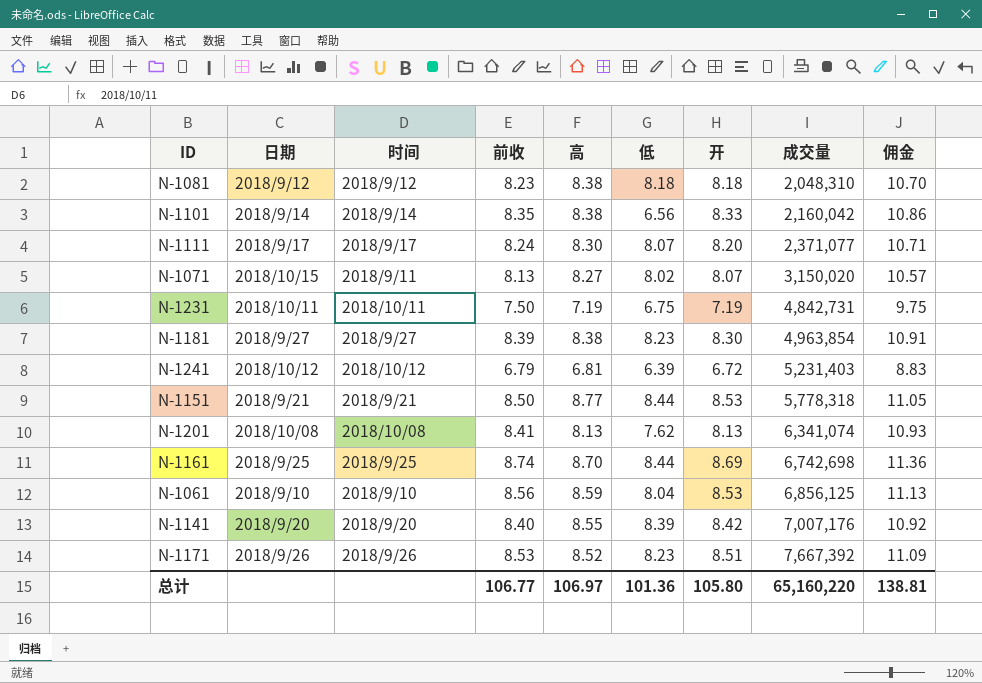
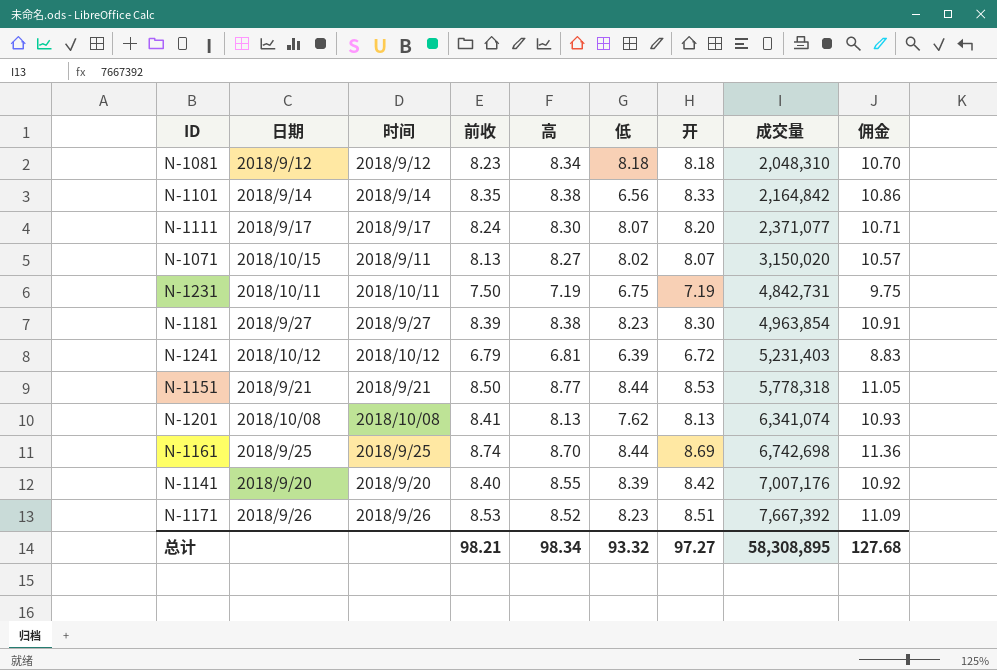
row N-1061: 2018/9/10 | 2018/9/10 | 8.56 | 8.59 | 8.04 | 8.53 | 6,856,125 | 11.13 -> none
N-1081 | 高: 8.38 -> 8.34
N-1101 | 成交量: 2,160,042 -> 2,164,842
总计 | 前收: 106.77 -> 98.21
总计 | 高: 106.97 -> 98.34
总计 | 低: 101.36 -> 93.32
总计 | 开: 105.80 -> 97.27
总计 | 成交量: 65,160,220 -> 58,308,895
总计 | 佣金: 138.81 -> 127.68

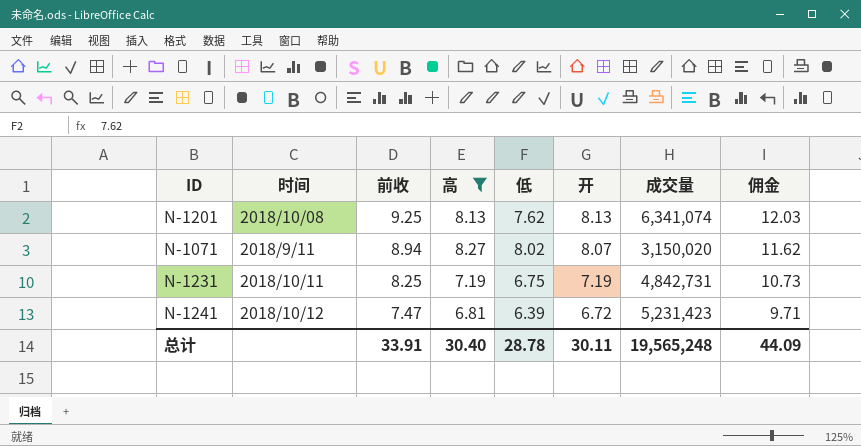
filter: none -> 高 <= 8.27
row order: 成交量 ascending -> 前收 descending
column 日期 | position: 2 -> none
N-1201 | 前收: 8.41 -> 9.25
N-1201 | 佣金: 10.93 -> 12.03
N-1071 | 前收: 8.13 -> 8.94
N-1071 | 佣金: 10.57 -> 11.62
N-1231 | 前收: 7.50 -> 8.25
N-1231 | 佣金: 9.75 -> 10.73
N-1241 | 前收: 6.79 -> 7.47
N-1241 | 成交量: 5,231,403 -> 5,231,423
N-1241 | 佣金: 8.83 -> 9.71
总计 | 前收: 98.21 -> 33.91
总计 | 高: 98.34 -> 30.40
总计 | 低: 93.32 -> 28.78
总计 | 开: 97.27 -> 30.11
总计 | 成交量: 58,308,895 -> 19,565,248
总计 | 佣金: 127.68 -> 44.09

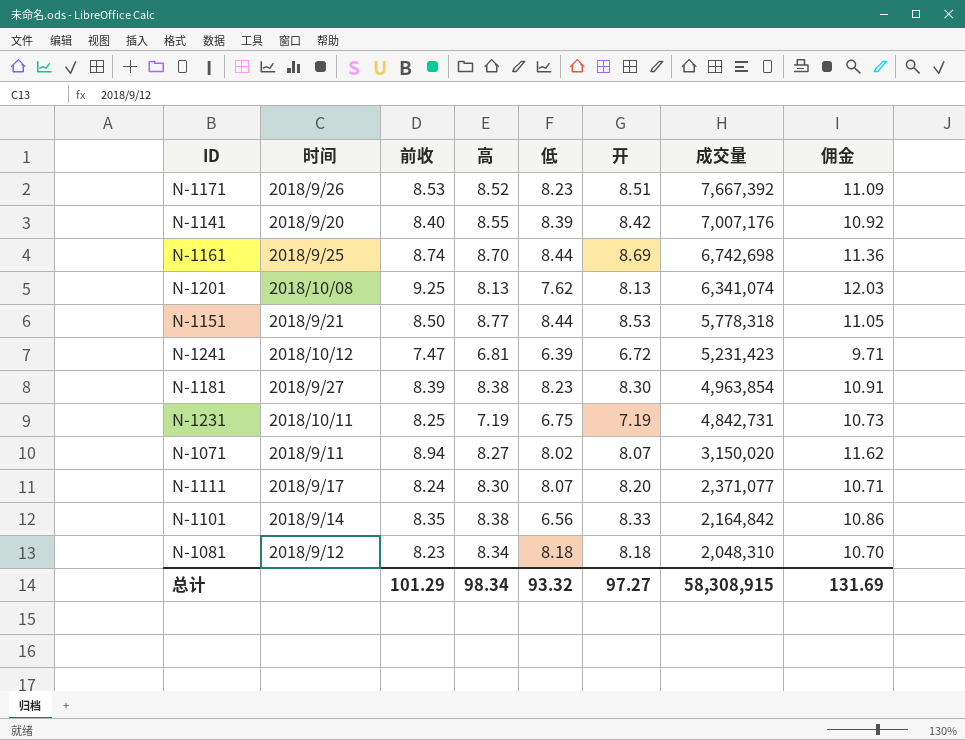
filter: 高 <= 8.27 -> none
row order: 前收 descending -> 成交量 descending
总计 | 前收: 33.91 -> 101.29
总计 | 高: 30.40 -> 98.34
总计 | 低: 28.78 -> 93.32
总计 | 开: 30.11 -> 97.27
总计 | 成交量: 19,565,248 -> 58,308,915
总计 | 佣金: 44.09 -> 131.69

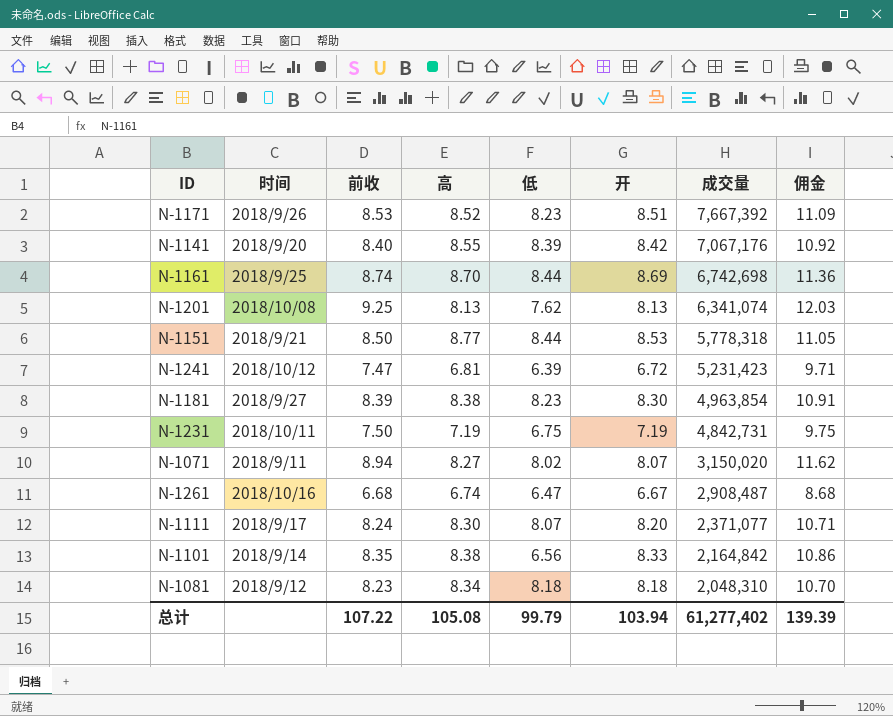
N-1141 | 成交量: 7,007,176 -> 7,067,176
N-1231 | 前收: 8.25 -> 7.50
N-1231 | 佣金: 10.73 -> 9.75
row N-1261: none -> 2018/10/16 | 6.68 | 6.74 | 6.47 | 6.67 | 2,908,487 | 8.68
总计 | 前收: 101.29 -> 107.22
总计 | 高: 98.34 -> 105.08
总计 | 低: 93.32 -> 99.79
总计 | 开: 97.27 -> 103.94
总计 | 成交量: 58,308,915 -> 61,277,402
总计 | 佣金: 131.69 -> 139.39

